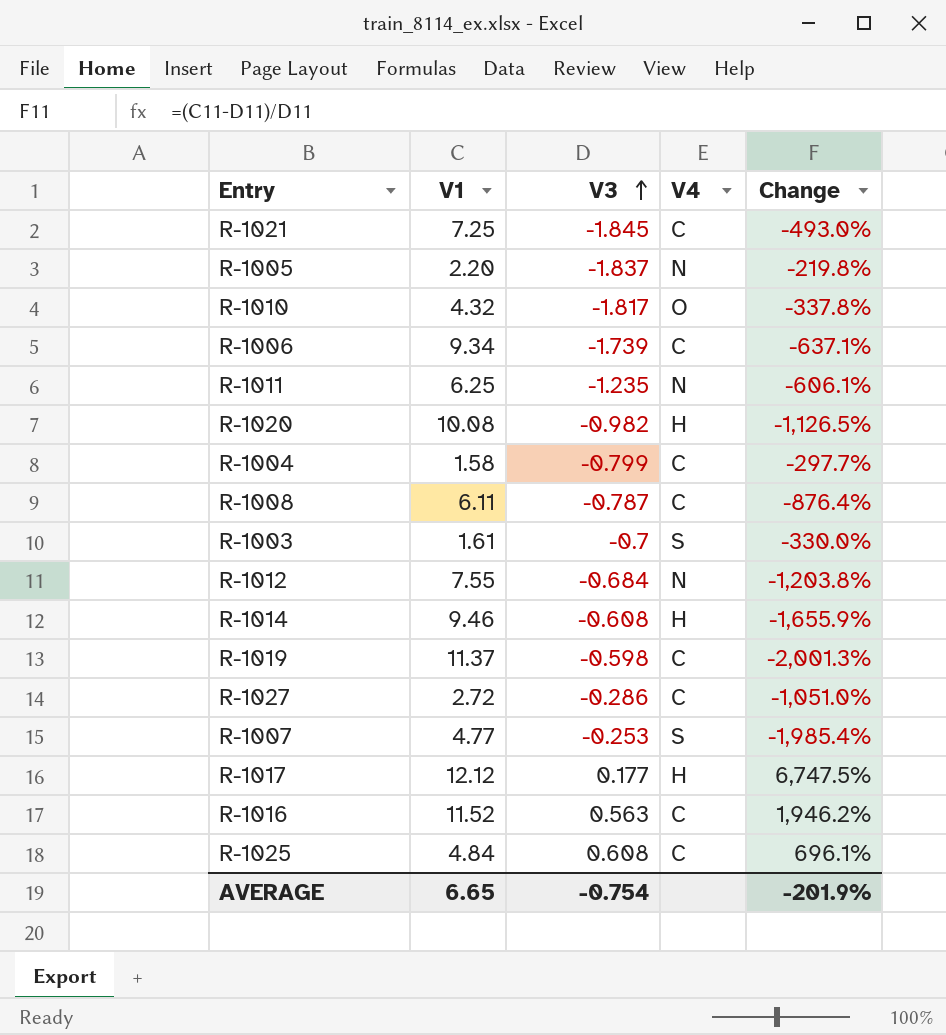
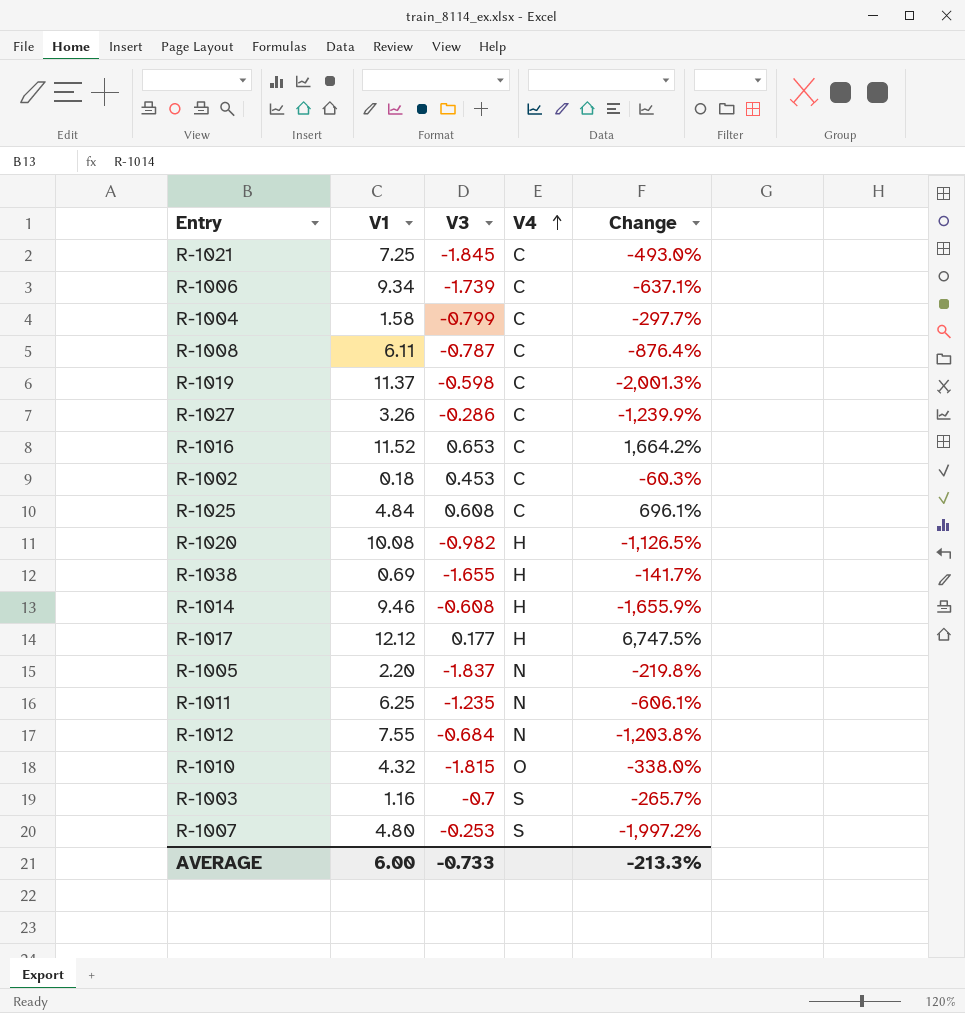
row order: V3 ascending -> V4 ascending
R-1027 | V1: 2.72 -> 3.26
R-1027 | Change: -1,051.0% -> -1,239.9%
R-1016 | V3: 0.563 -> 0.653
R-1016 | Change: 1,946.2% -> 1,664.2%
row R-1002: none -> 0.18 | 0.453 | C | -60.3%
row R-1038: none -> 0.69 | -1.655 | H | -141.7%
R-1010 | V3: -1.817 -> -1.815
R-1010 | Change: -337.8% -> -338.0%
R-1003 | V1: 1.61 -> 1.16
R-1003 | Change: -330.0% -> -265.7%
R-1007 | V1: 4.77 -> 4.80
R-1007 | Change: -1,985.4% -> -1,997.2%
AVERAGE | V1: 6.65 -> 6.00
AVERAGE | V3: -0.754 -> -0.733
AVERAGE | Change: -201.9% -> -213.3%

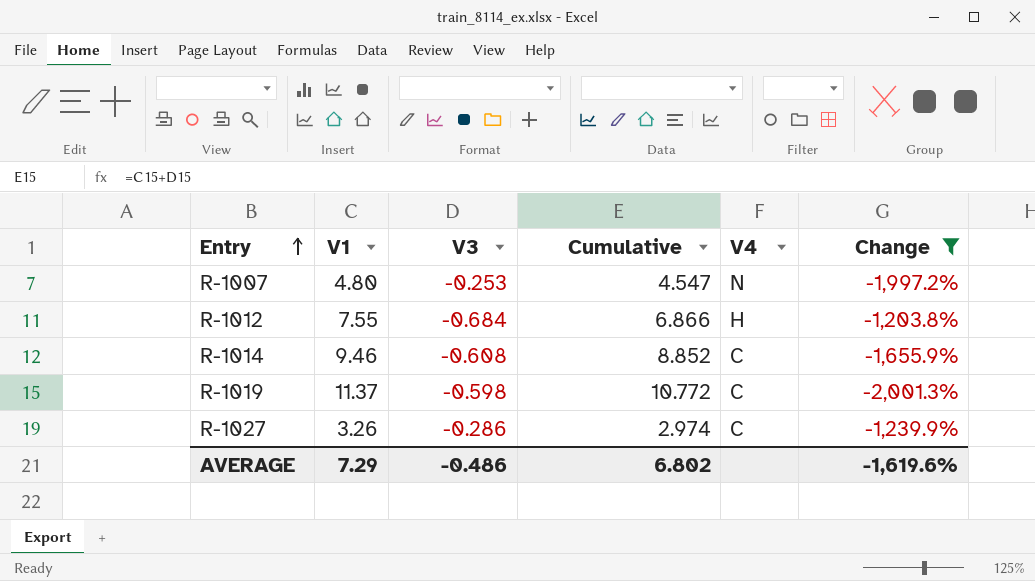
filter: none -> Change <= -1,203.8%
row order: V4 ascending -> Entry ascending
column Cumulative | formula: none -> [V1] + [V3]
R-1007 | V4: S -> N
R-1012 | V4: N -> H
R-1014 | V4: H -> C
AVERAGE | V1: 6.00 -> 7.29
AVERAGE | V3: -0.733 -> -0.486
AVERAGE | Change: -213.3% -> -1,619.6%

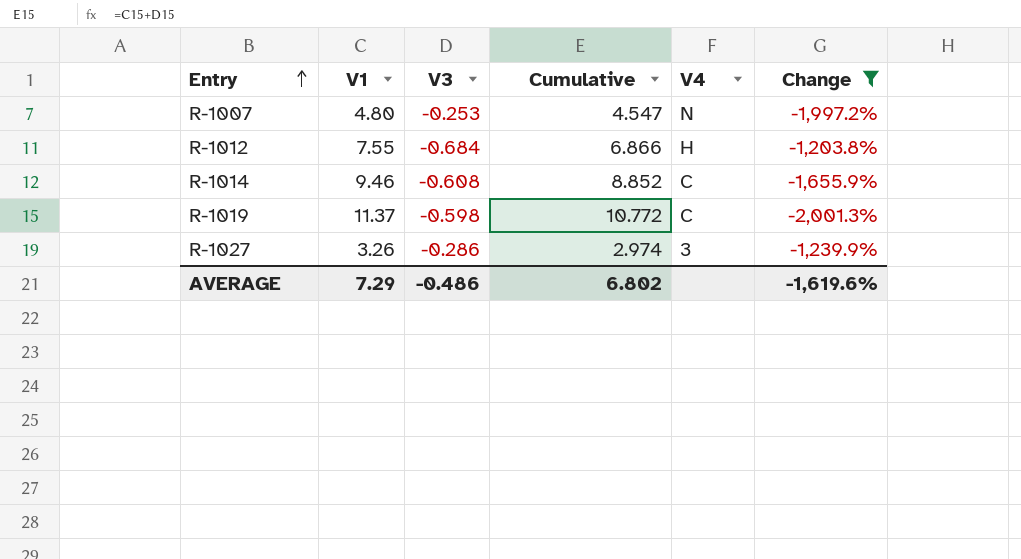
R-1027 | V4: C -> 3

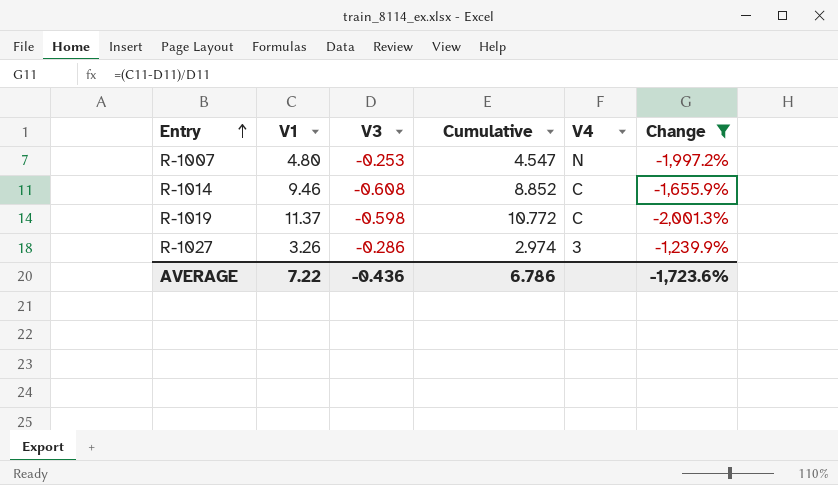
row R-1012: 7.55 | -0.684 | 6.866 | H | -1,203.8% -> none
AVERAGE | V1: 7.29 -> 7.22
AVERAGE | V3: -0.486 -> -0.436
AVERAGE | Cumulative: 6.802 -> 6.786
AVERAGE | Change: -1,619.6% -> -1,723.6%

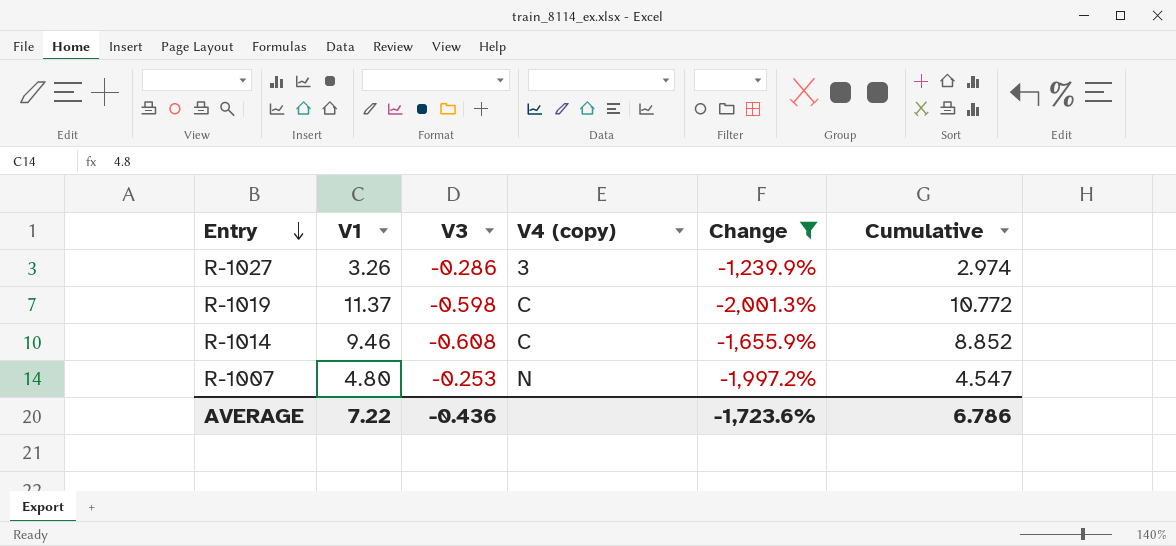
row order: Entry ascending -> Entry descending
column name: V4 -> V4 (copy)
column Cumulative | position: 4 -> 6

